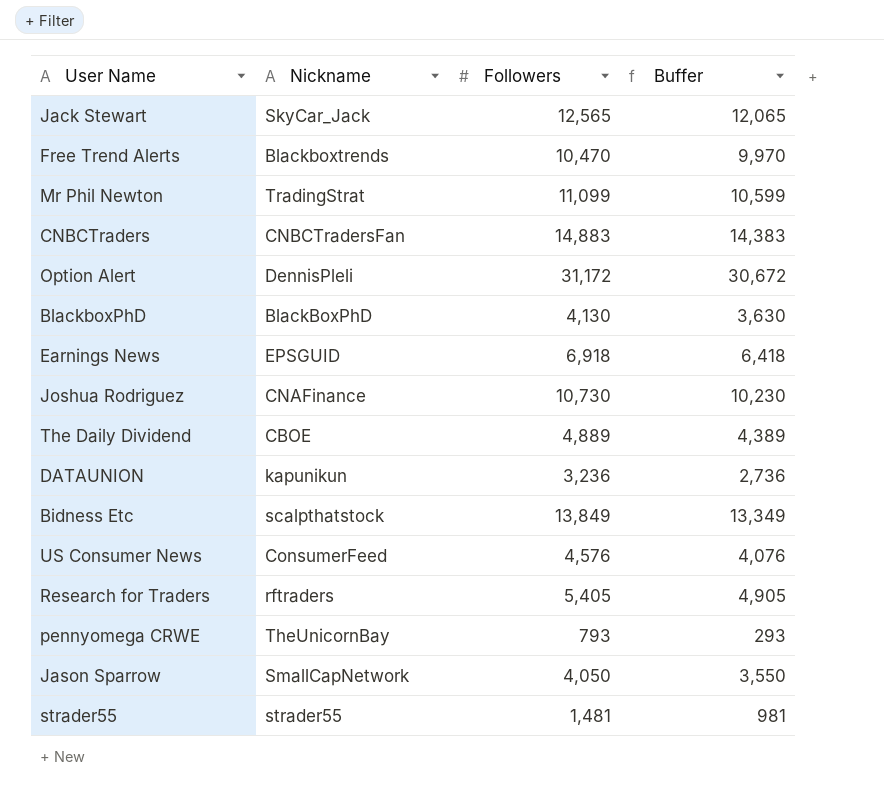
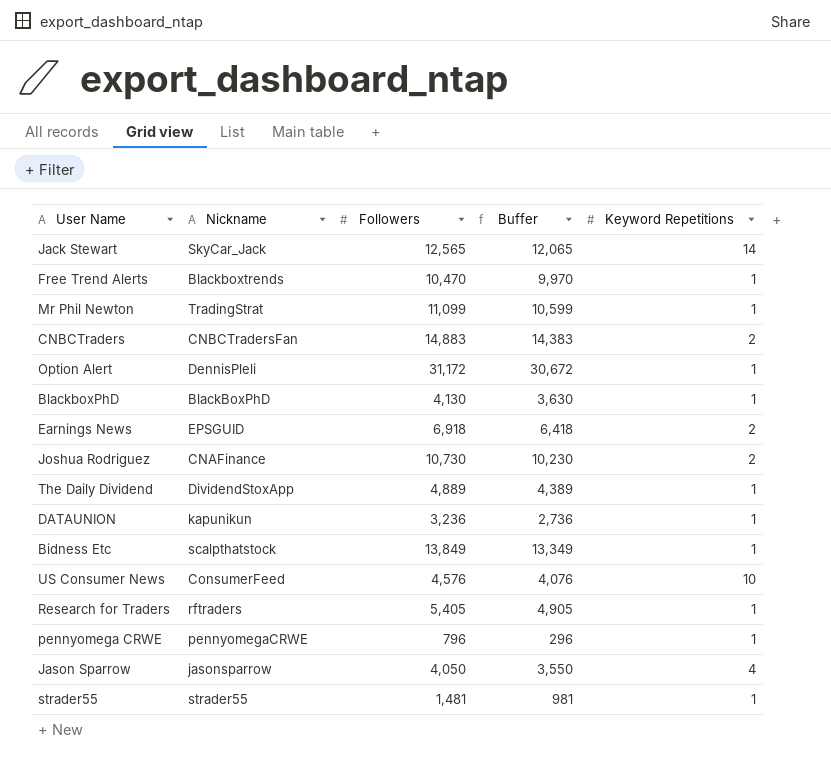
column Keyword Repetitions | position: none -> 5
The Daily Dividend | Nickname: CBOE -> DividendStoxApp
pennyomega CRWE | Nickname: TheUnicornBay -> pennyomegaCRWE
pennyomega CRWE | Followers: 793 -> 796
pennyomega CRWE | Buffer: 293 -> 296
Jason Sparrow | Nickname: SmallCapNetwork -> jasonsparrow

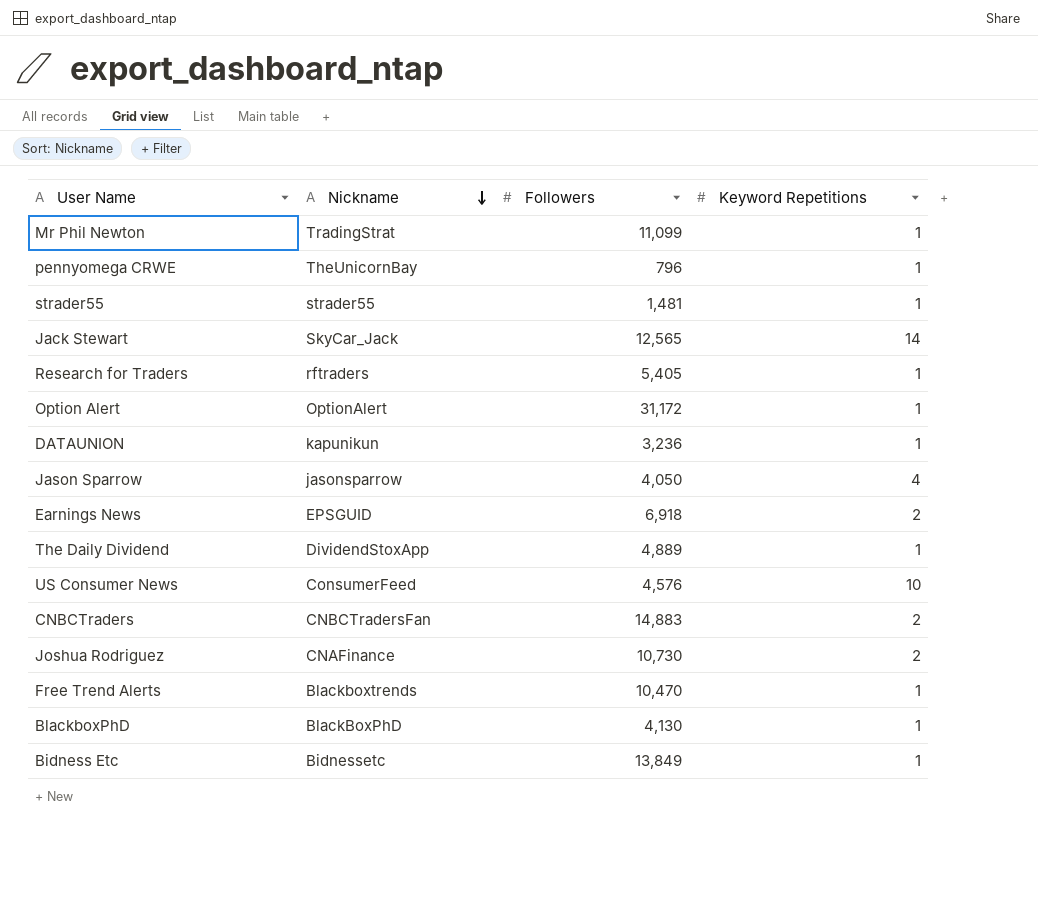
row order: none -> Nickname descending
column Buffer | formula: [Followers] - 500 -> none
pennyomega CRWE | Nickname: pennyomegaCRWE -> TheUnicornBay
Option Alert | Nickname: DennisPleli -> OptionAlert
Bidness Etc | Nickname: scalpthatstock -> Bidnessetc

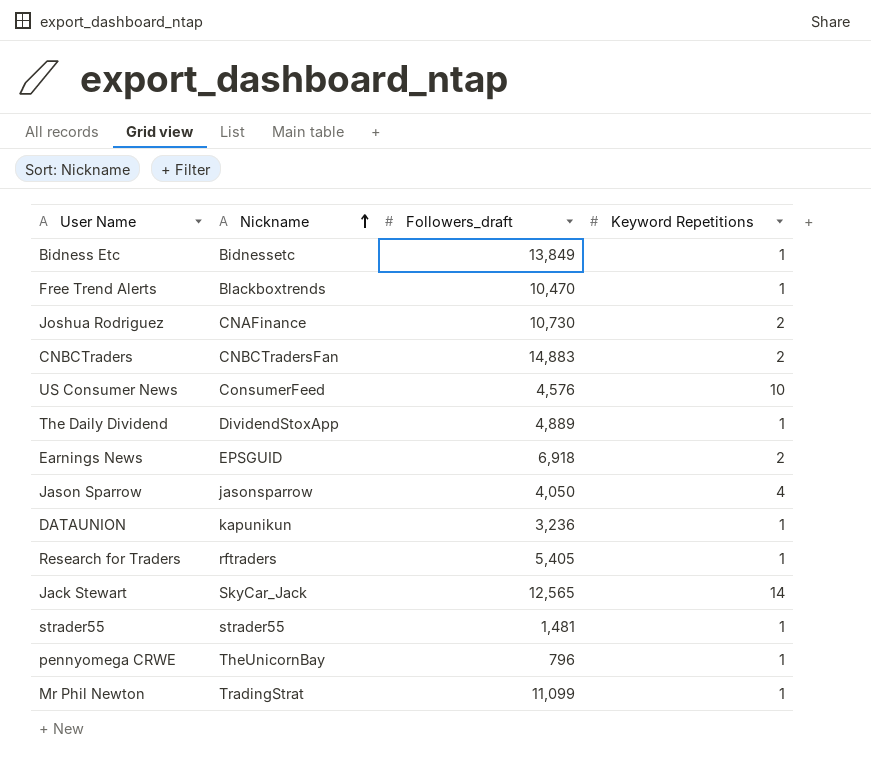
row order: Nickname descending -> Nickname ascending
column name: Followers -> Followers_draft
row Option Alert: OptionAlert | 31,172 | 1 -> none
row BlackboxPhD: BlackBoxPhD | 4,130 | 1 -> none

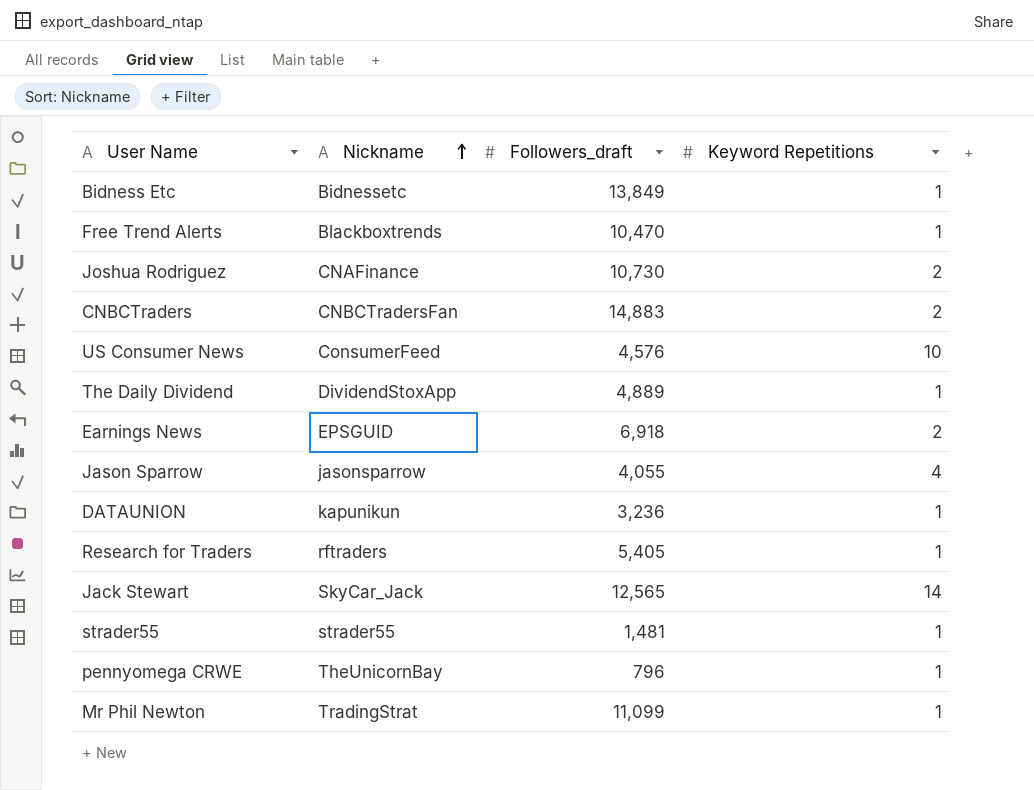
Jason Sparrow | Followers_draft: 4,050 -> 4,055

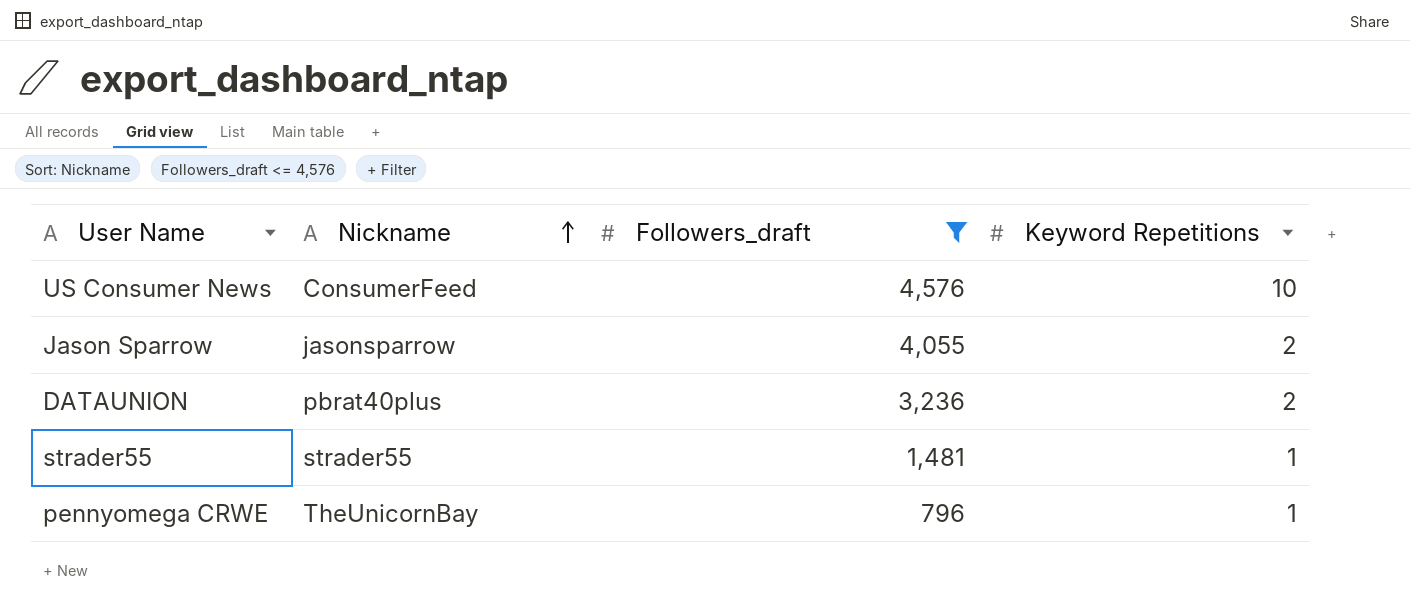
filter: none -> Followers_draft <= 4,576
Jason Sparrow | Keyword Repetitions: 4 -> 2
DATAUNION | Nickname: kapunikun -> pbrat40plus
DATAUNION | Keyword Repetitions: 1 -> 2

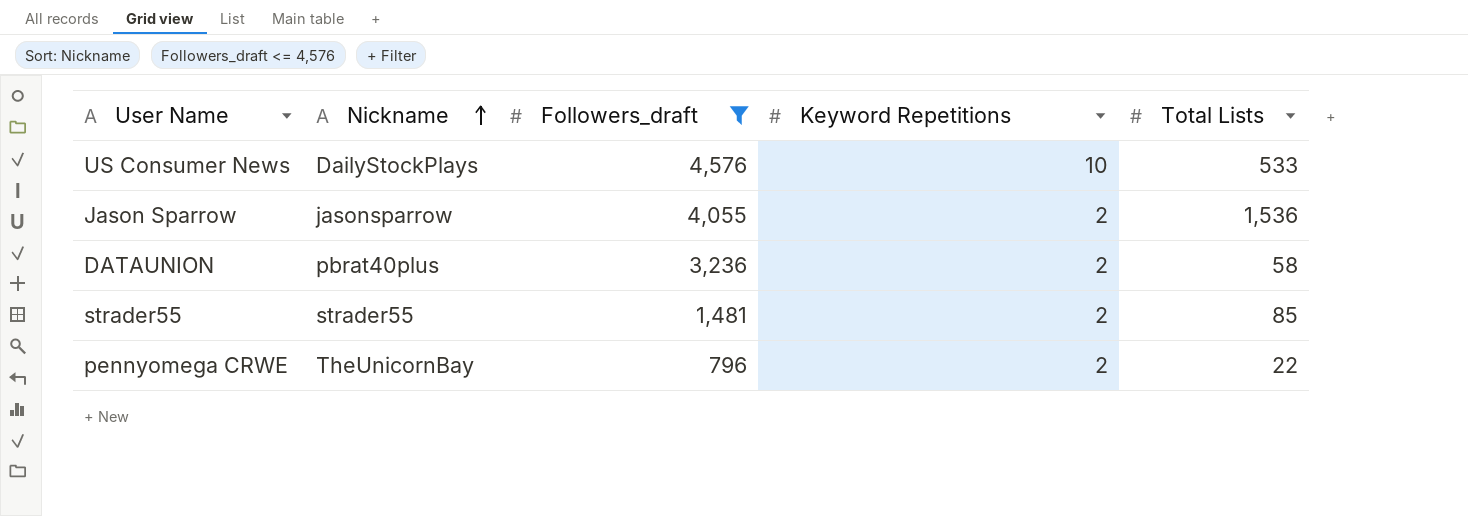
column Total Lists | position: none -> 5
US Consumer News | Nickname: ConsumerFeed -> DailyStockPlays
strader55 | Keyword Repetitions: 1 -> 2
pennyomega CRWE | Keyword Repetitions: 1 -> 2

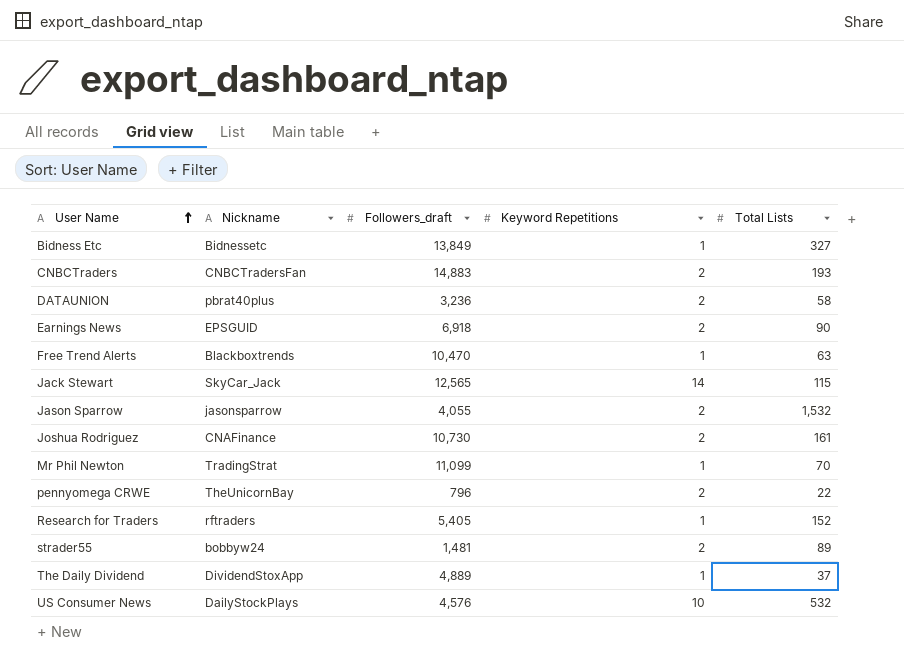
filter: Followers_draft <= 4,576 -> none
row order: Nickname ascending -> User Name ascending
Jason Sparrow | Total Lists: 1,536 -> 1,532
strader55 | Nickname: strader55 -> bobbyw24
strader55 | Total Lists: 85 -> 89
US Consumer News | Total Lists: 533 -> 532

